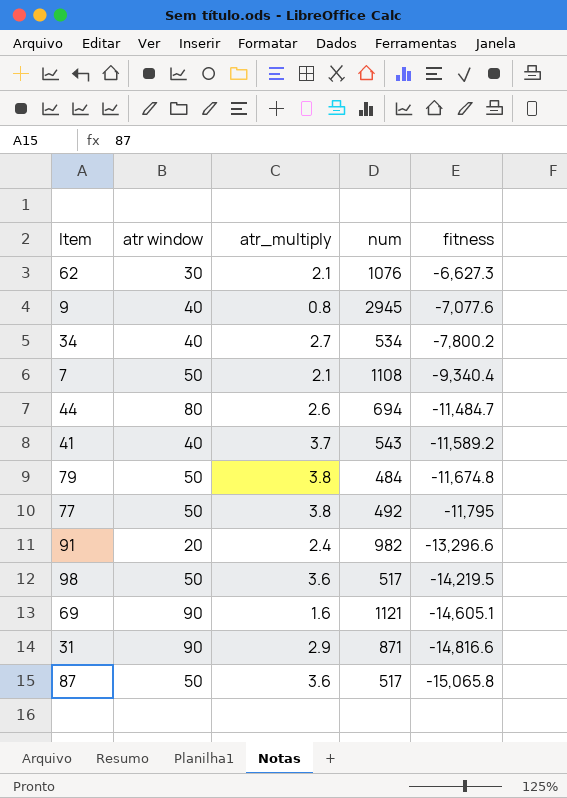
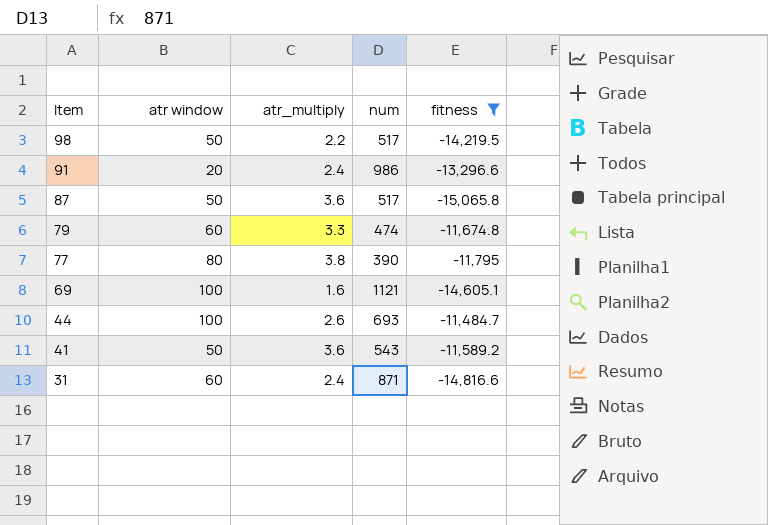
filter: none -> fitness <= -11,484.7
row order: fitness descending -> Item descending
98 | atr_multiply: 3.6 -> 2.2
91 | num: 982 -> 986
79 | atr window: 50 -> 60
79 | atr_multiply: 3.8 -> 3.3
79 | num: 484 -> 474
77 | atr window: 50 -> 80
77 | num: 492 -> 390
69 | atr window: 90 -> 100
44 | atr window: 80 -> 100
44 | num: 694 -> 693
41 | atr window: 40 -> 50
41 | atr_multiply: 3.7 -> 3.6
31 | atr window: 90 -> 60
31 | atr_multiply: 2.9 -> 2.4

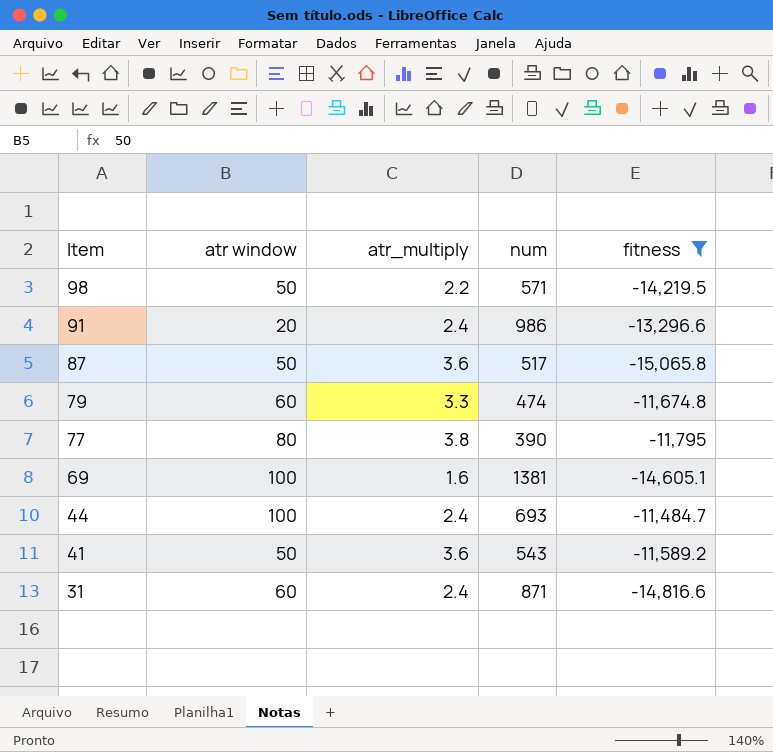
98 | num: 517 -> 571
69 | num: 1121 -> 1381
44 | atr_multiply: 2.6 -> 2.4

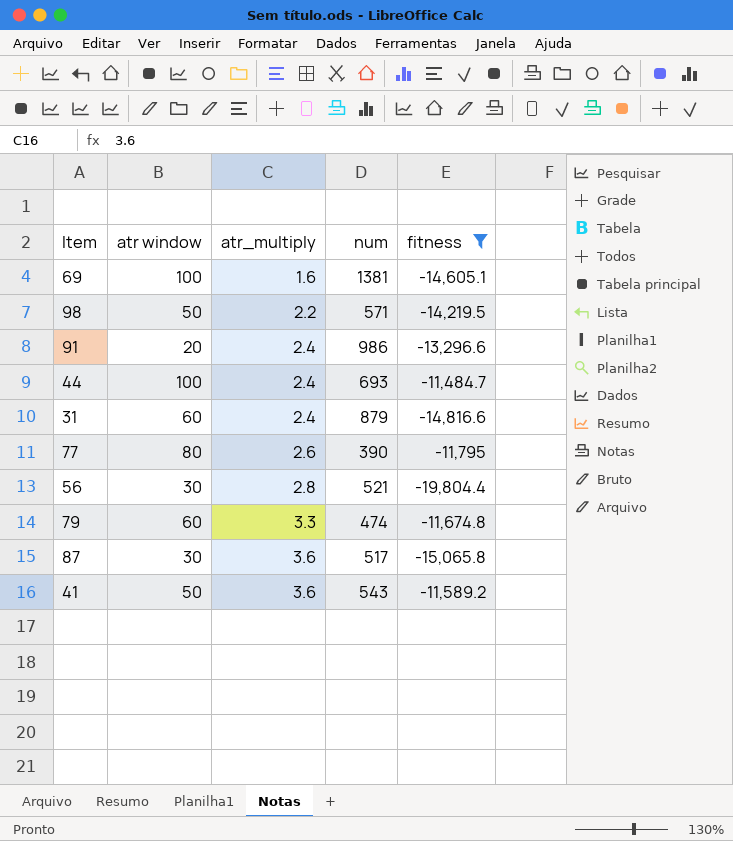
row order: Item descending -> atr_multiply ascending
31 | num: 871 -> 879
77 | atr_multiply: 3.8 -> 2.6
row 56: none -> 30 | 2.8 | 521 | -19,804.4
87 | atr window: 50 -> 30

